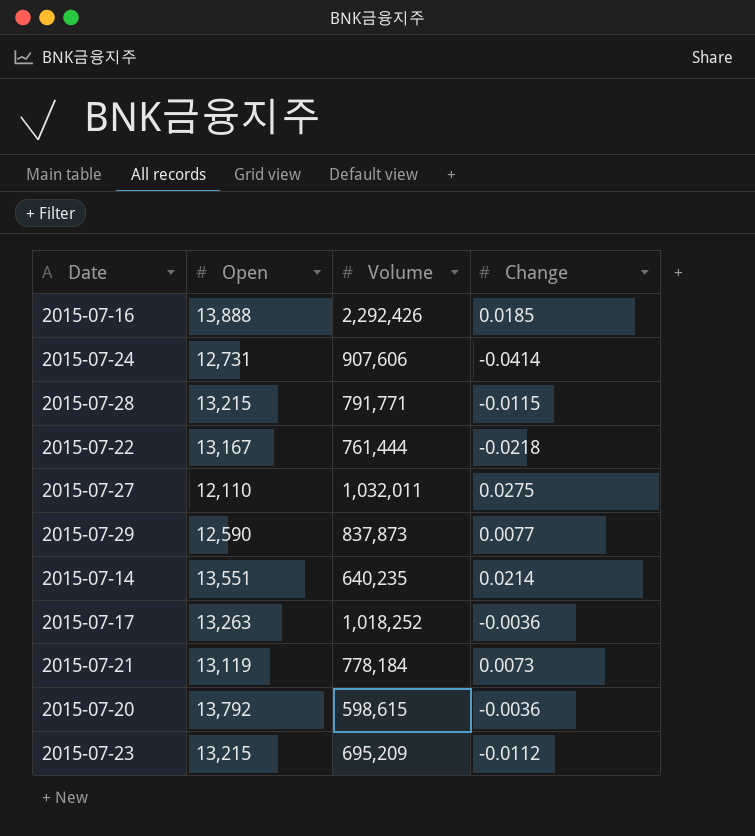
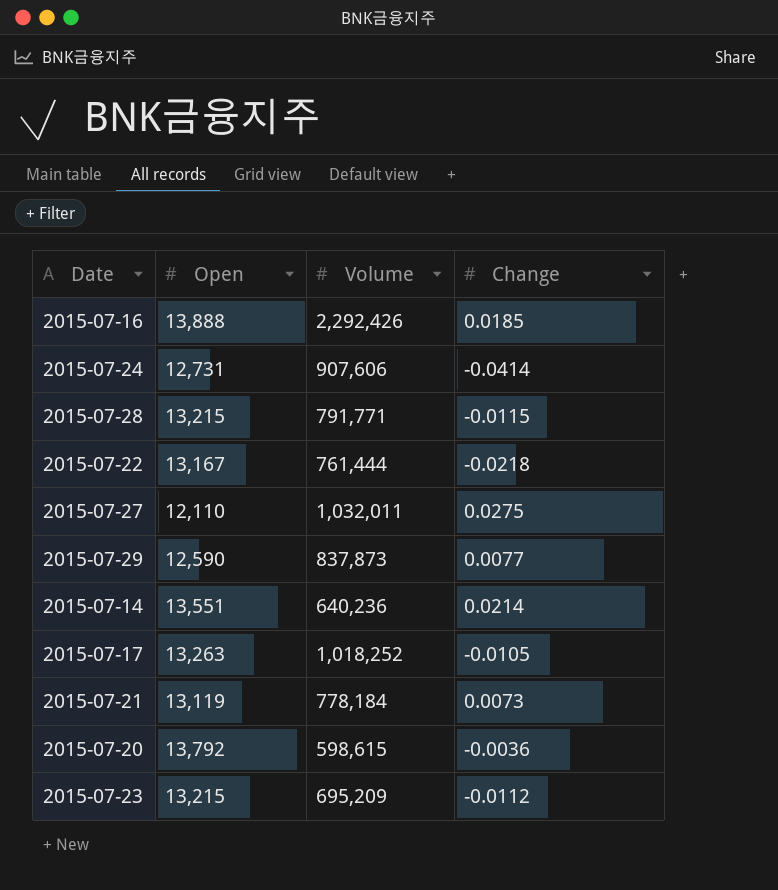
2015-07-14 | Volume: 640,235 -> 640,236
2015-07-17 | Change: -0.0036 -> -0.0105

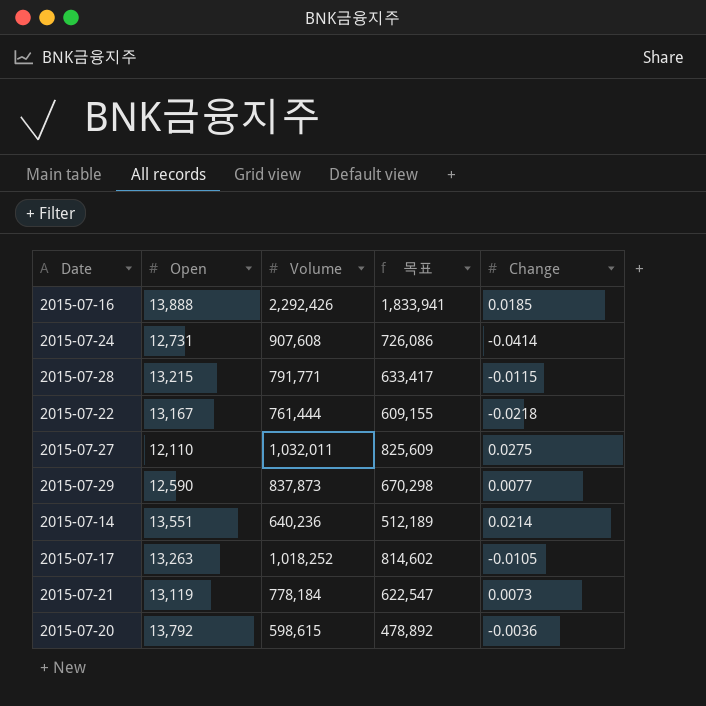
column 목표 | formula: none -> [Volume] * 0.8
row 2015-07-23: 13,215 | 695,209 | -0.0112 -> none
2015-07-24 | Volume: 907,606 -> 907,608

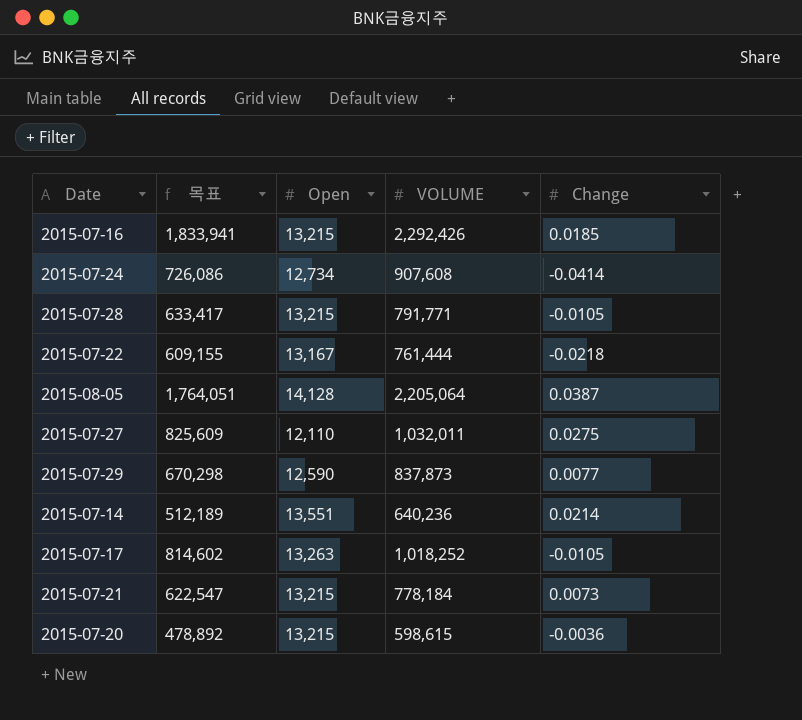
column 목표 | position: 4 -> 2
column name: Volume -> VOLUME
2015-07-16 | Open: 13,888 -> 13,215
2015-07-24 | Open: 12,731 -> 12,734
2015-07-28 | Change: -0.0115 -> -0.0105
row 2015-08-05: none -> 1,764,051 | 14,128 | 2,205,064 | 0.0387
2015-07-21 | Open: 13,119 -> 13,215
2015-07-20 | Open: 13,792 -> 13,215

